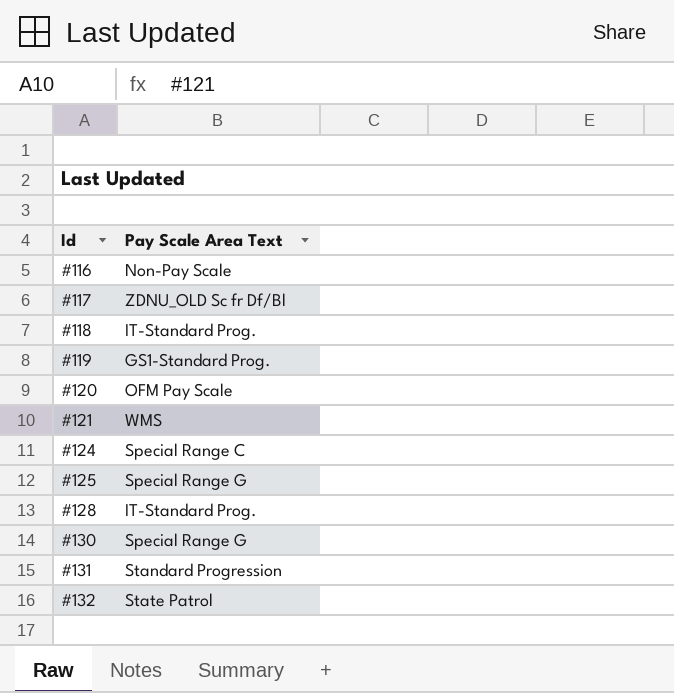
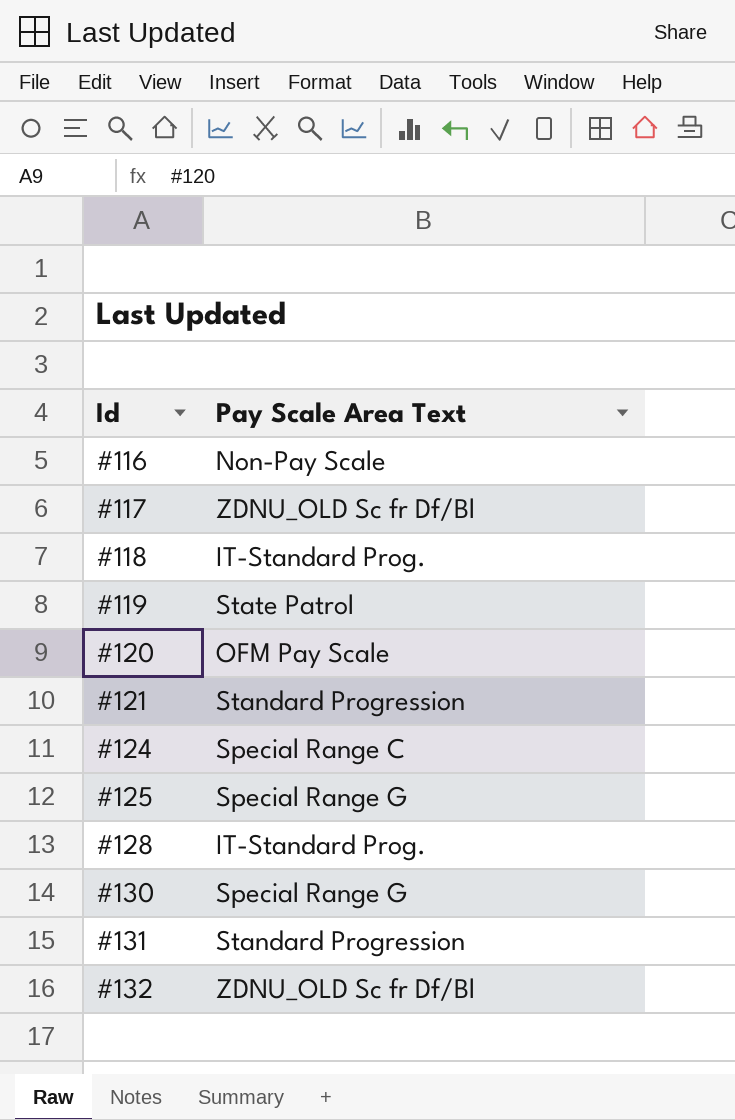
#119 | Pay Scale Area Text: GS1-Standard Prog. -> State Patrol
#121 | Pay Scale Area Text: WMS -> Standard Progression
#132 | Pay Scale Area Text: State Patrol -> ZDNU_OLD Sc fr Df/Bl

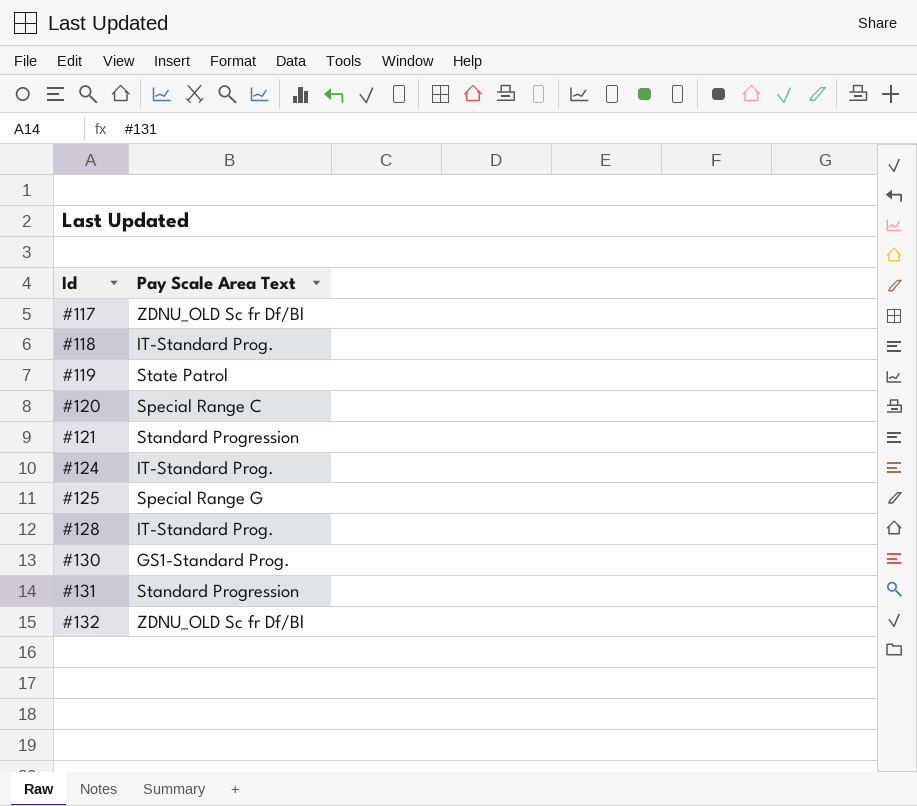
row #116: Non-Pay Scale -> none
#120 | Pay Scale Area Text: OFM Pay Scale -> Special Range C
#124 | Pay Scale Area Text: Special Range C -> IT-Standard Prog.
#130 | Pay Scale Area Text: Special Range G -> GS1-Standard Prog.

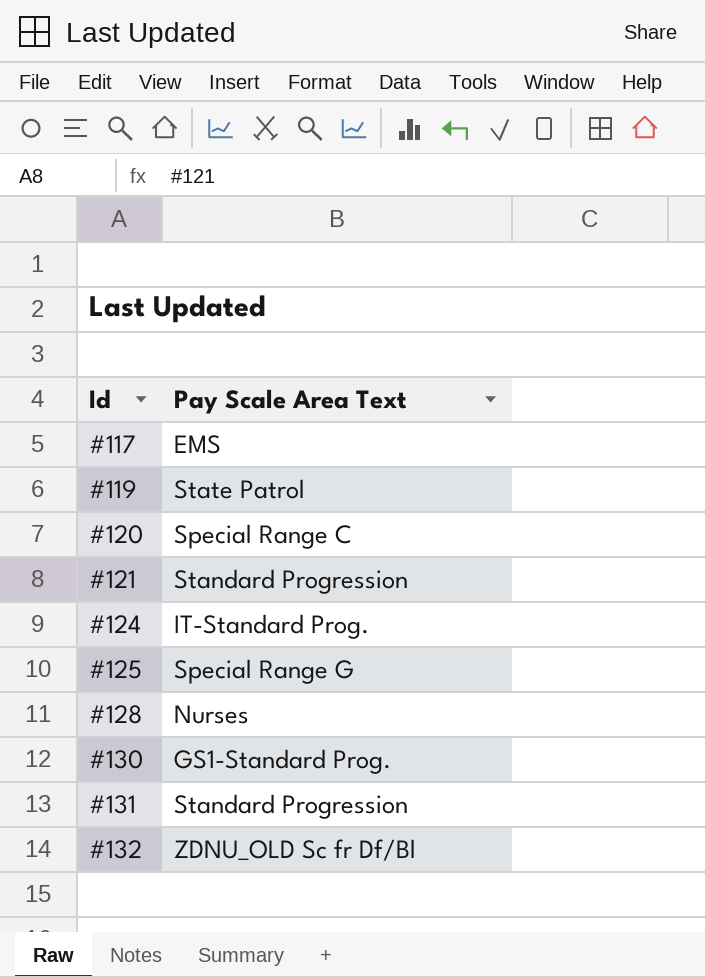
row #118: IT-Standard Prog. -> none
#117 | Pay Scale Area Text: ZDNU_OLD Sc fr Df/Bl -> EMS
#128 | Pay Scale Area Text: IT-Standard Prog. -> Nurses

